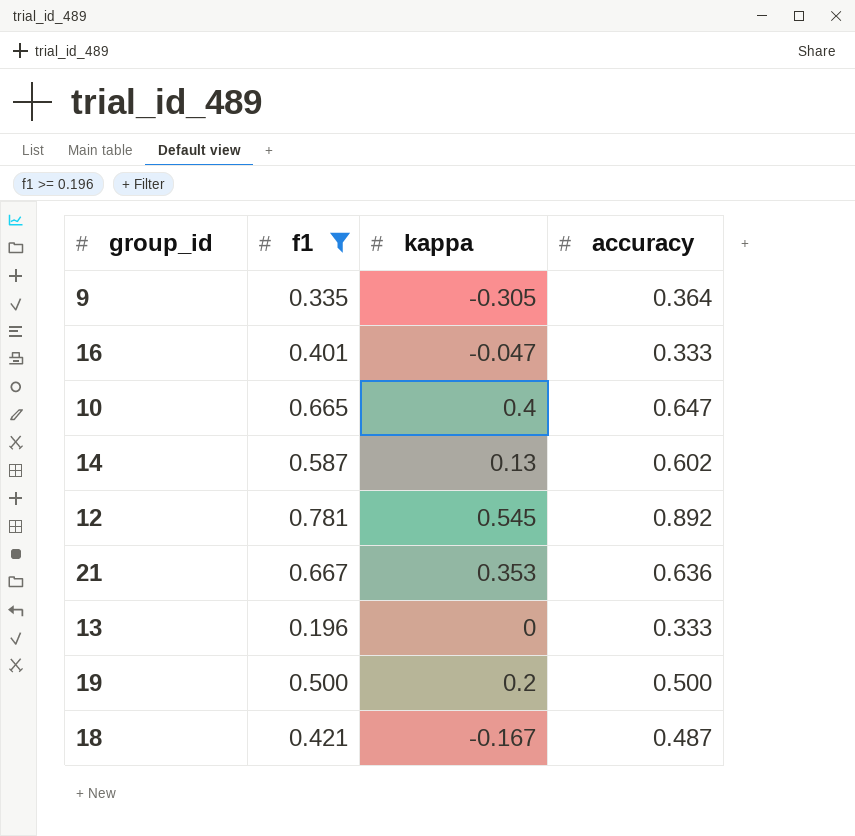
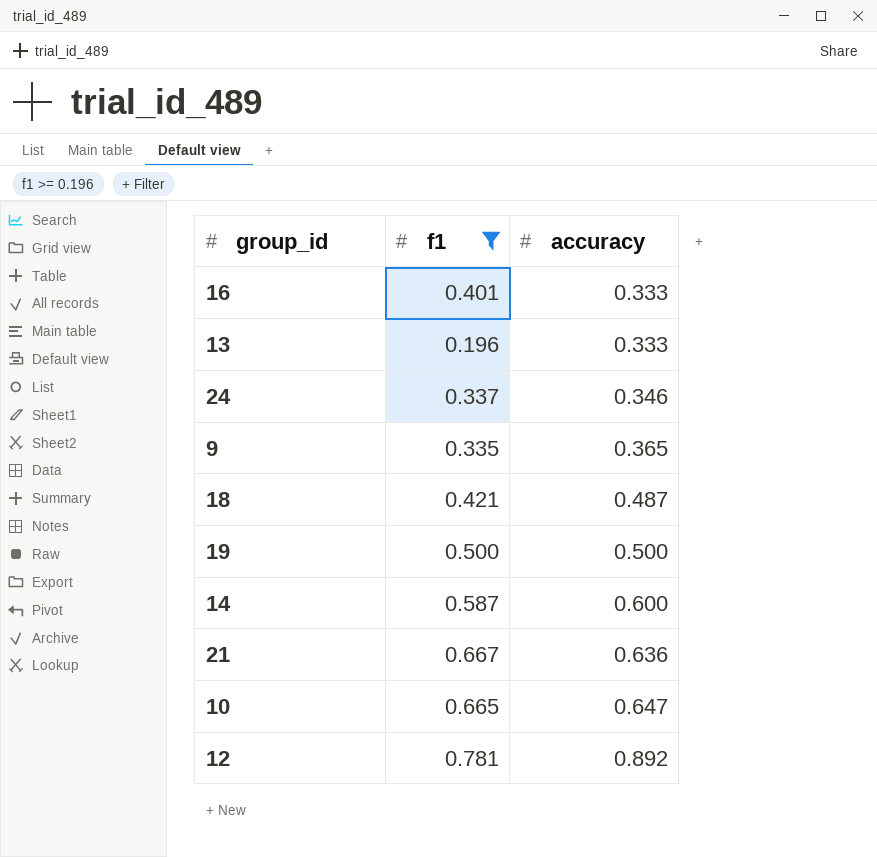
row order: none -> accuracy ascending
column kappa | position: 3 -> none
row 24: none -> 0.337 | 0.346
9 | accuracy: 0.364 -> 0.365
14 | accuracy: 0.602 -> 0.600

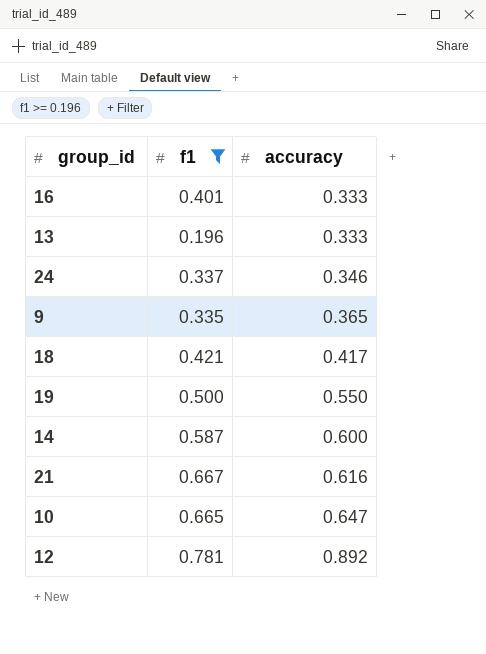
18 | accuracy: 0.487 -> 0.417
19 | accuracy: 0.500 -> 0.550
21 | accuracy: 0.636 -> 0.616

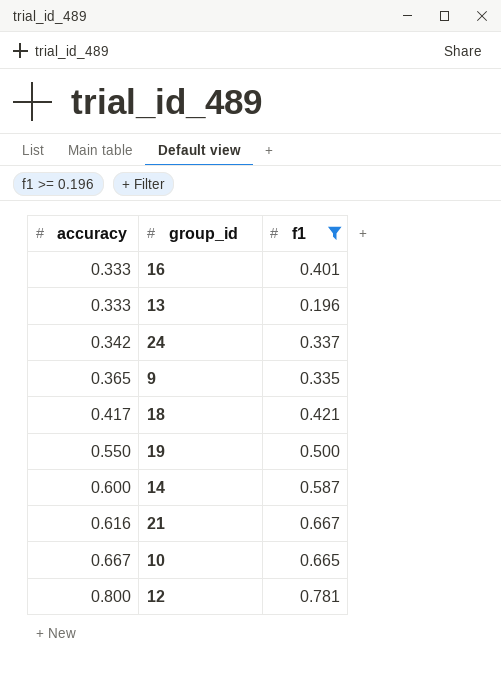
column accuracy | position: 3 -> 1
24 | accuracy: 0.346 -> 0.342
10 | accuracy: 0.647 -> 0.667
12 | accuracy: 0.892 -> 0.800

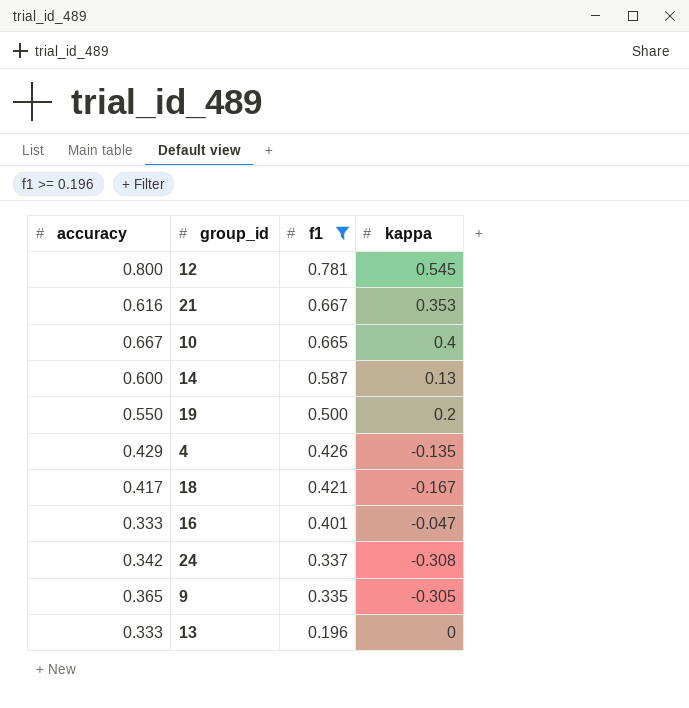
row order: accuracy ascending -> f1 descending
column kappa | position: none -> 4
row 4: none -> 0.429 | 0.426 | -0.135

